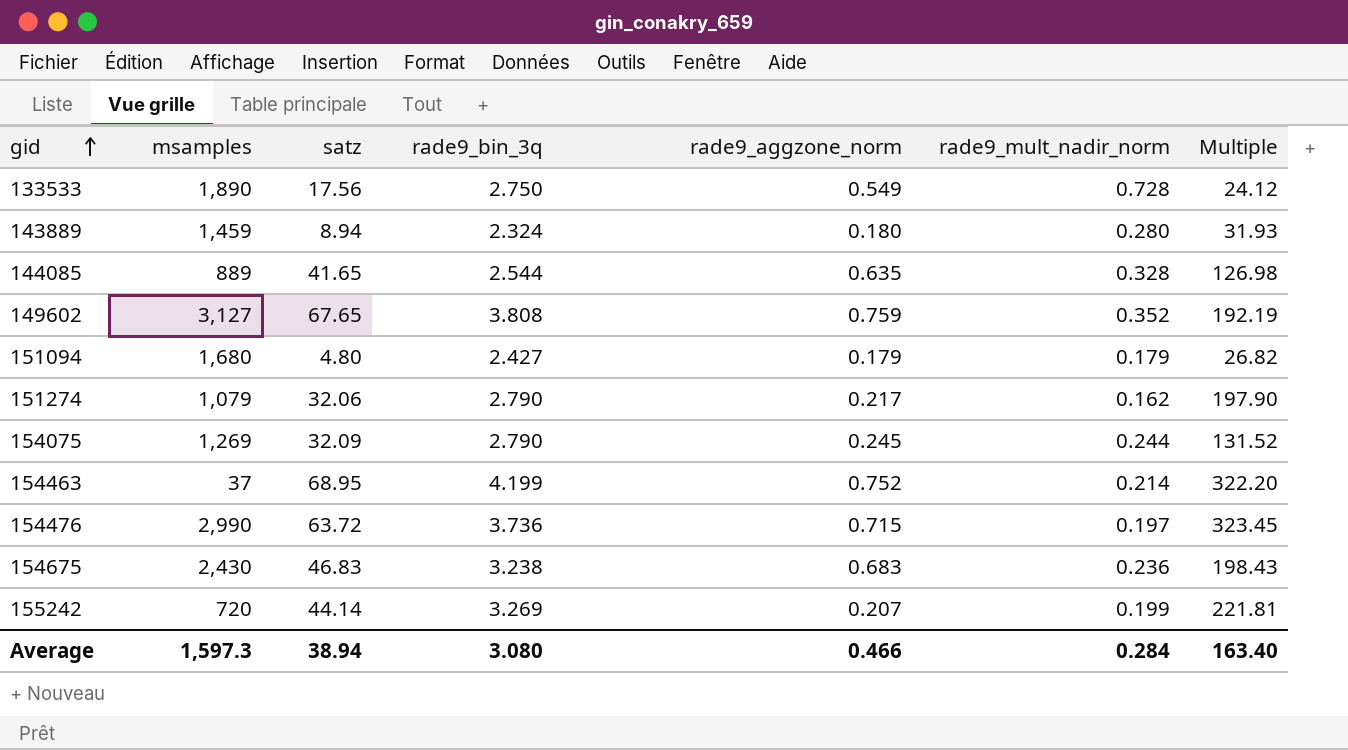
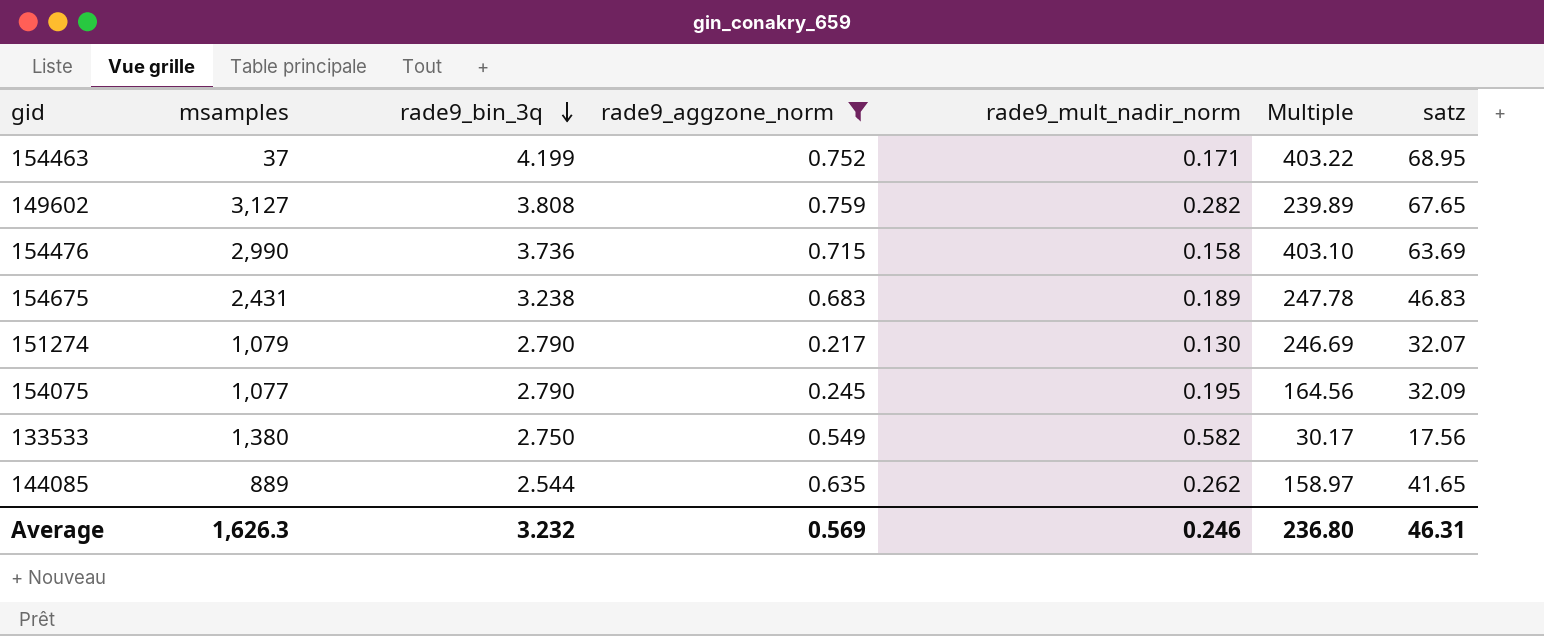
filter: none -> rade9_aggzone_norm >= 0.217
row order: gid ascending -> rade9_bin_3q descending
column satz | position: 3 -> 7
154463 | rade9_mult_nadir_norm: 0.214 -> 0.171
154463 | Multiple: 322.20 -> 403.22
149602 | rade9_mult_nadir_norm: 0.352 -> 0.282
149602 | Multiple: 192.19 -> 239.89
154476 | rade9_mult_nadir_norm: 0.197 -> 0.158
154476 | Multiple: 323.45 -> 403.10
154476 | satz: 63.72 -> 63.69
154675 | msamples: 2,430 -> 2,431
154675 | rade9_mult_nadir_norm: 0.236 -> 0.189
154675 | Multiple: 198.43 -> 247.78
151274 | rade9_mult_nadir_norm: 0.162 -> 0.130
151274 | Multiple: 197.90 -> 246.69
151274 | satz: 32.06 -> 32.07
154075 | msamples: 1,269 -> 1,077
154075 | rade9_mult_nadir_norm: 0.244 -> 0.195
154075 | Multiple: 131.52 -> 164.56
133533 | msamples: 1,890 -> 1,380
133533 | rade9_mult_nadir_norm: 0.728 -> 0.582
133533 | Multiple: 24.12 -> 30.17
144085 | rade9_mult_nadir_norm: 0.328 -> 0.262
144085 | Multiple: 126.98 -> 158.97
Average | msamples: 1,597.3 -> 1,626.3
Average | rade9_bin_3q: 3.080 -> 3.232
Average | rade9_aggzone_norm: 0.466 -> 0.569
Average | rade9_mult_nadir_norm: 0.284 -> 0.246
Average | Multiple: 163.40 -> 236.80
Average | satz: 38.94 -> 46.31

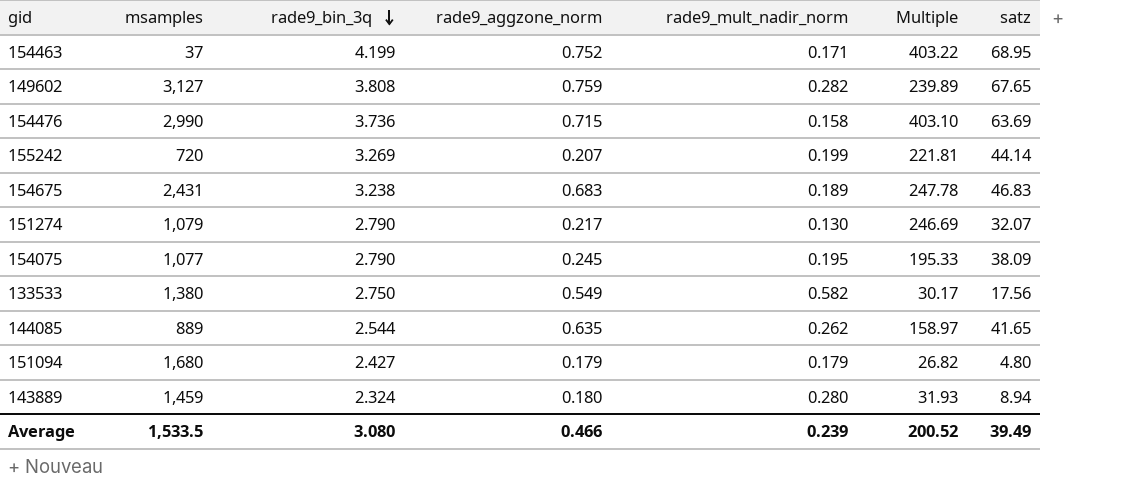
filter: rade9_aggzone_norm >= 0.217 -> none
154075 | Multiple: 164.56 -> 195.33
154075 | satz: 32.09 -> 38.09
Average | msamples: 1,626.3 -> 1,533.5
Average | rade9_bin_3q: 3.232 -> 3.080
Average | rade9_aggzone_norm: 0.569 -> 0.466
Average | rade9_mult_nadir_norm: 0.246 -> 0.239
Average | Multiple: 236.80 -> 200.52
Average | satz: 46.31 -> 39.49

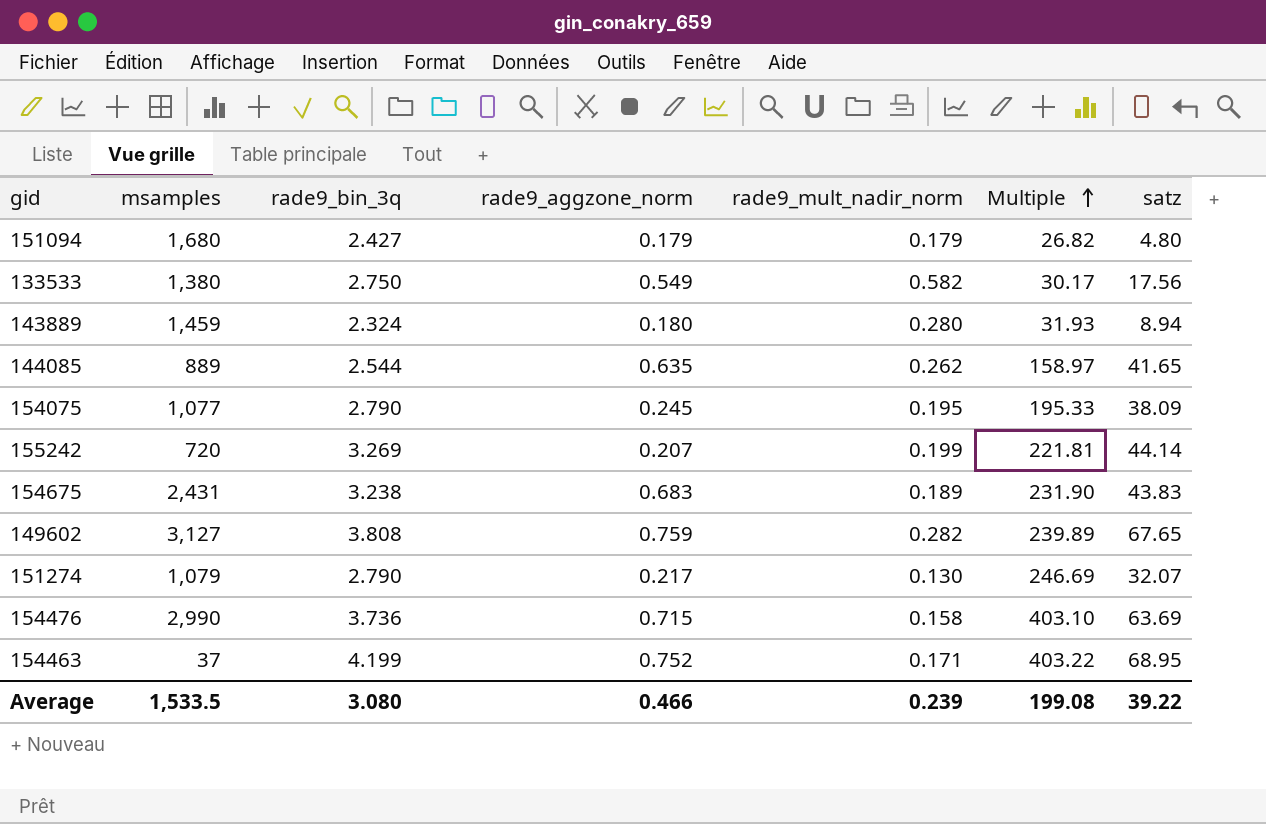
row order: rade9_bin_3q descending -> Multiple ascending
154675 | Multiple: 247.78 -> 231.90
154675 | satz: 46.83 -> 43.83
Average | Multiple: 200.52 -> 199.08
Average | satz: 39.49 -> 39.22

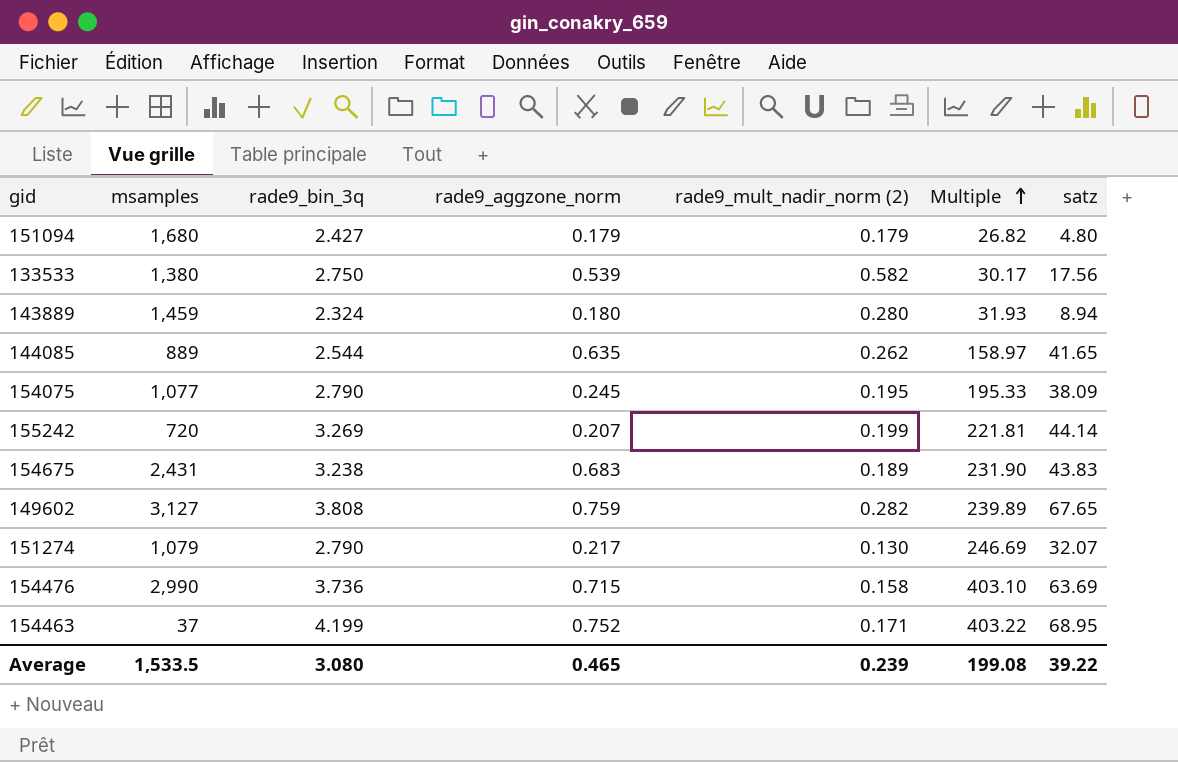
column name: rade9_mult_nadir_norm -> rade9_mult_nadir_norm (2)
133533 | rade9_aggzone_norm: 0.549 -> 0.539
Average | rade9_aggzone_norm: 0.466 -> 0.465

